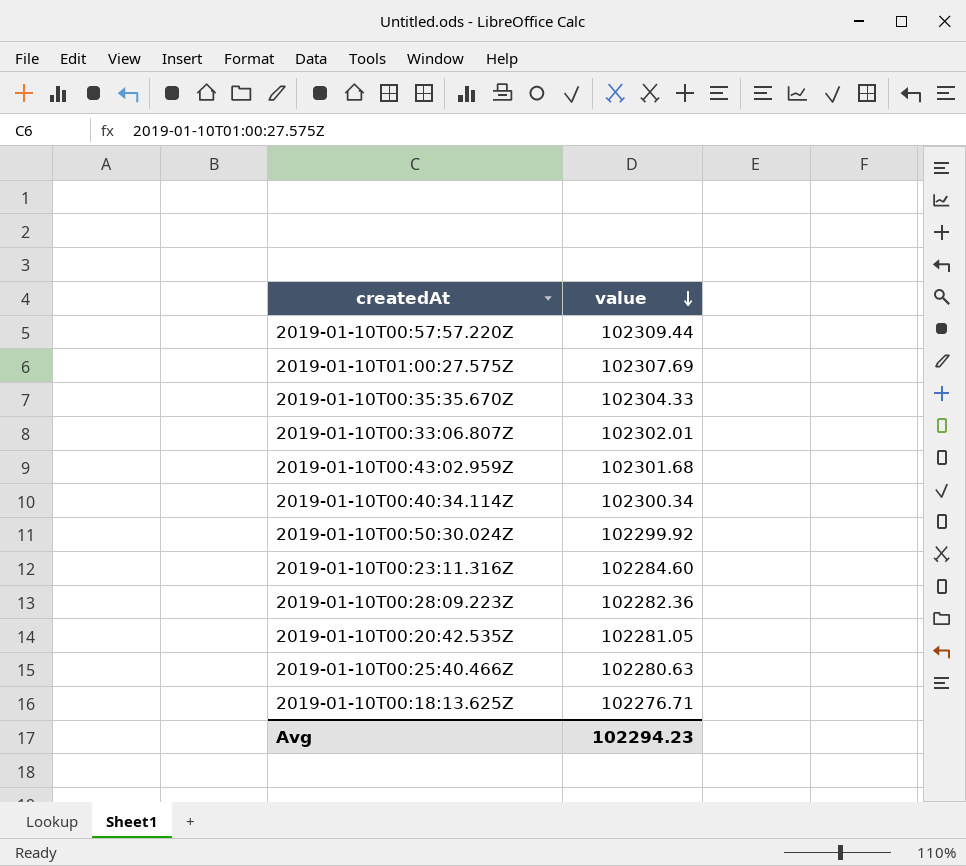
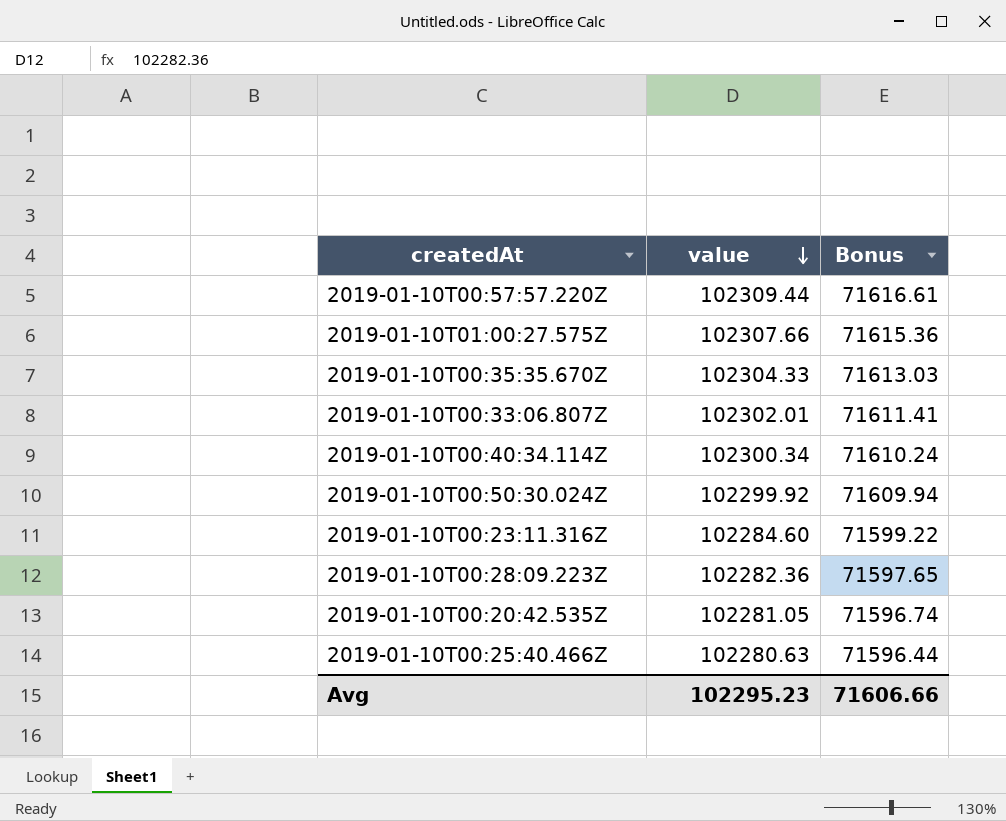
column Bonus | formula: none -> [value] * 0.7
row 2019-01-10T00:43:02.959Z: 102301.68 -> none
row 2019-01-10T00:18:13.625Z: 102276.71 -> none
2019-01-10T01:00:27.575Z | value: 102307.69 -> 102307.66
Avg | value: 102294.23 -> 102295.23

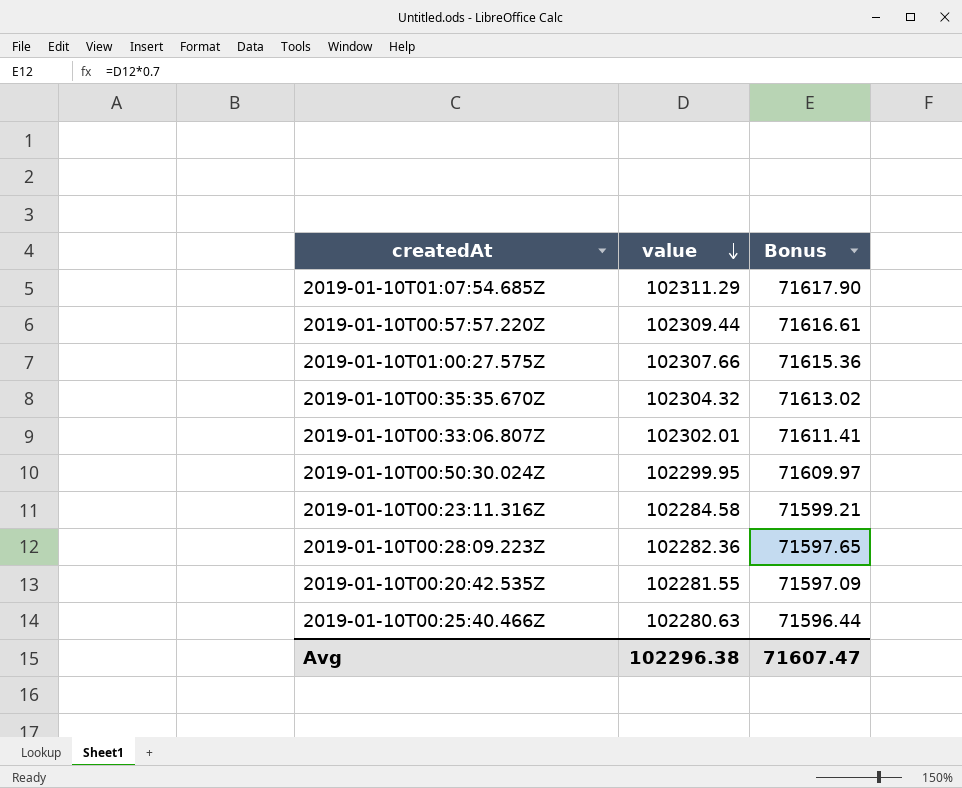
row 2019-01-10T00:40:34.114Z: 102300.34 | 71610.24 -> none
row 2019-01-10T01:07:54.685Z: none -> 102311.29 | 71617.90
2019-01-10T00:35:35.670Z | value: 102304.33 -> 102304.32
2019-01-10T00:35:35.670Z | Bonus: 71613.03 -> 71613.02
2019-01-10T00:50:30.024Z | value: 102299.92 -> 102299.95
2019-01-10T00:50:30.024Z | Bonus: 71609.94 -> 71609.97
2019-01-10T00:23:11.316Z | value: 102284.60 -> 102284.58
2019-01-10T00:23:11.316Z | Bonus: 71599.22 -> 71599.21
2019-01-10T00:20:42.535Z | value: 102281.05 -> 102281.55
2019-01-10T00:20:42.535Z | Bonus: 71596.74 -> 71597.09
Avg | value: 102295.23 -> 102296.38
Avg | Bonus: 71606.66 -> 71607.47

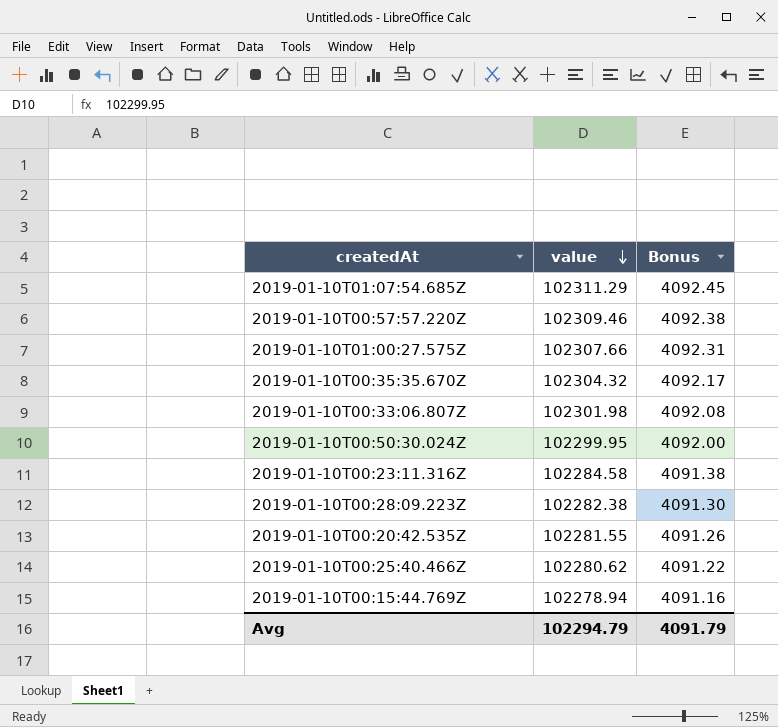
column Bonus | formula: [value] * 0.7 -> [value] * 0.04
2019-01-10T00:57:57.220Z | value: 102309.44 -> 102309.46
2019-01-10T00:33:06.807Z | value: 102302.01 -> 102301.98
2019-01-10T00:28:09.223Z | value: 102282.36 -> 102282.38
2019-01-10T00:25:40.466Z | value: 102280.63 -> 102280.62
row 2019-01-10T00:15:44.769Z: none -> 102278.94 | 4091.16
Avg | value: 102296.38 -> 102294.79
Avg | Bonus: 71607.47 -> 4091.79

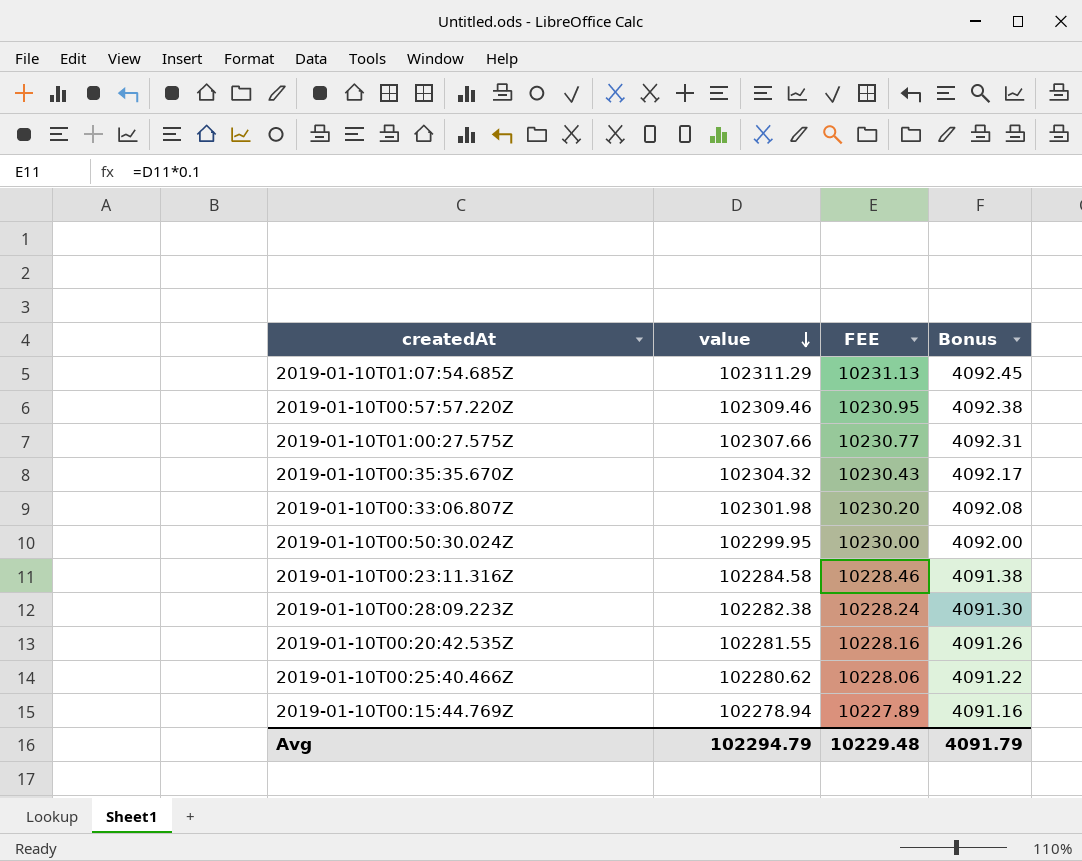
column FEE | formula: none -> [value] * 0.1

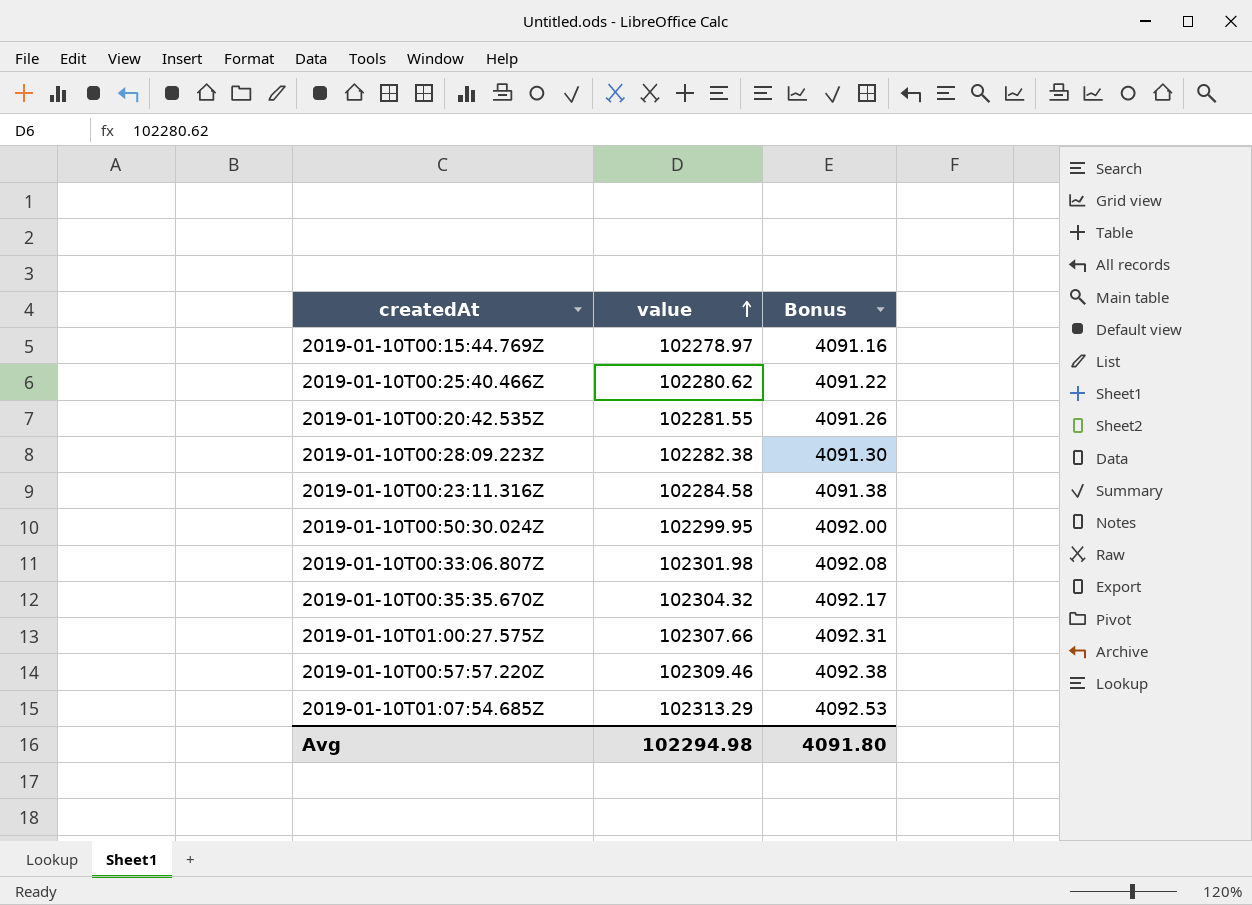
row order: value descending -> value ascending
column FEE | formula: [value] * 0.1 -> none
2019-01-10T00:15:44.769Z | value: 102278.94 -> 102278.97
2019-01-10T01:07:54.685Z | value: 102311.29 -> 102313.29
2019-01-10T01:07:54.685Z | Bonus: 4092.45 -> 4092.53
Avg | value: 102294.79 -> 102294.98
Avg | Bonus: 4091.79 -> 4091.80

